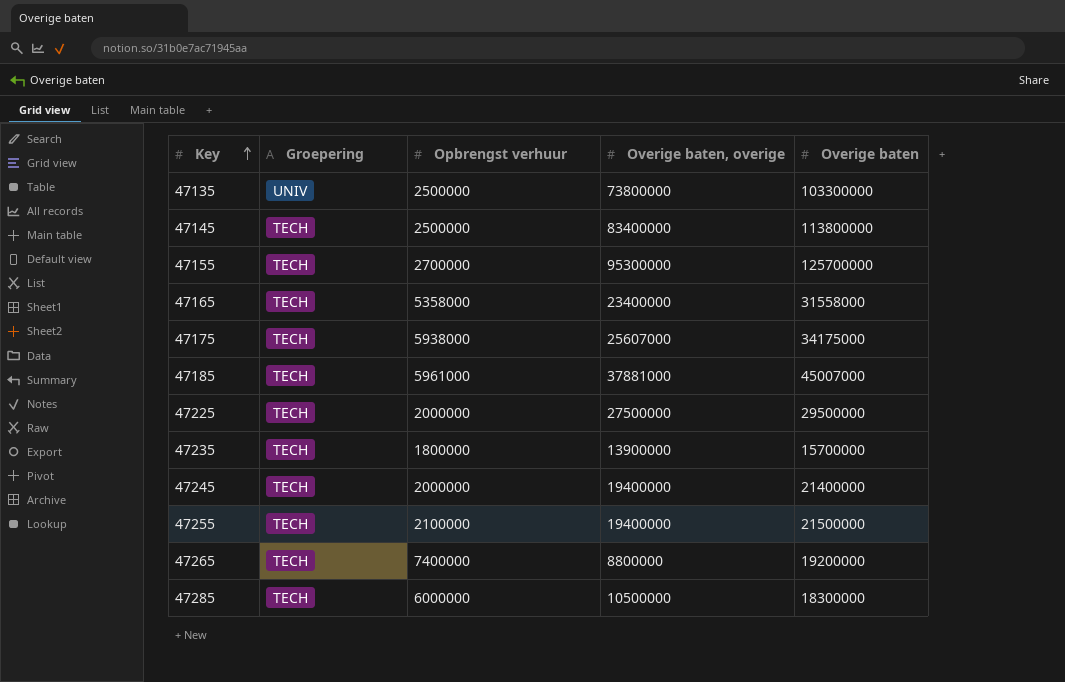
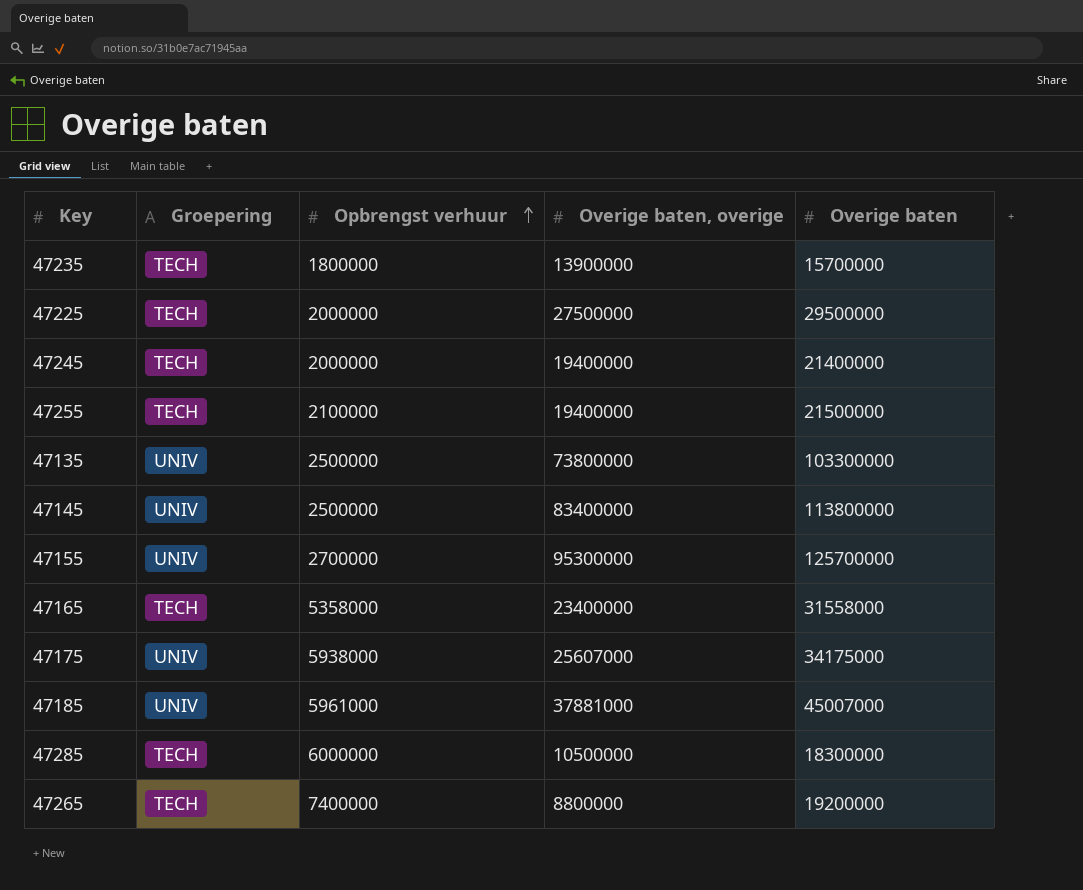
row order: Key ascending -> Opbrengst verhuur ascending
47145 | Groepering: TECH -> UNIV
47155 | Groepering: TECH -> UNIV
47175 | Groepering: TECH -> UNIV
47185 | Groepering: TECH -> UNIV

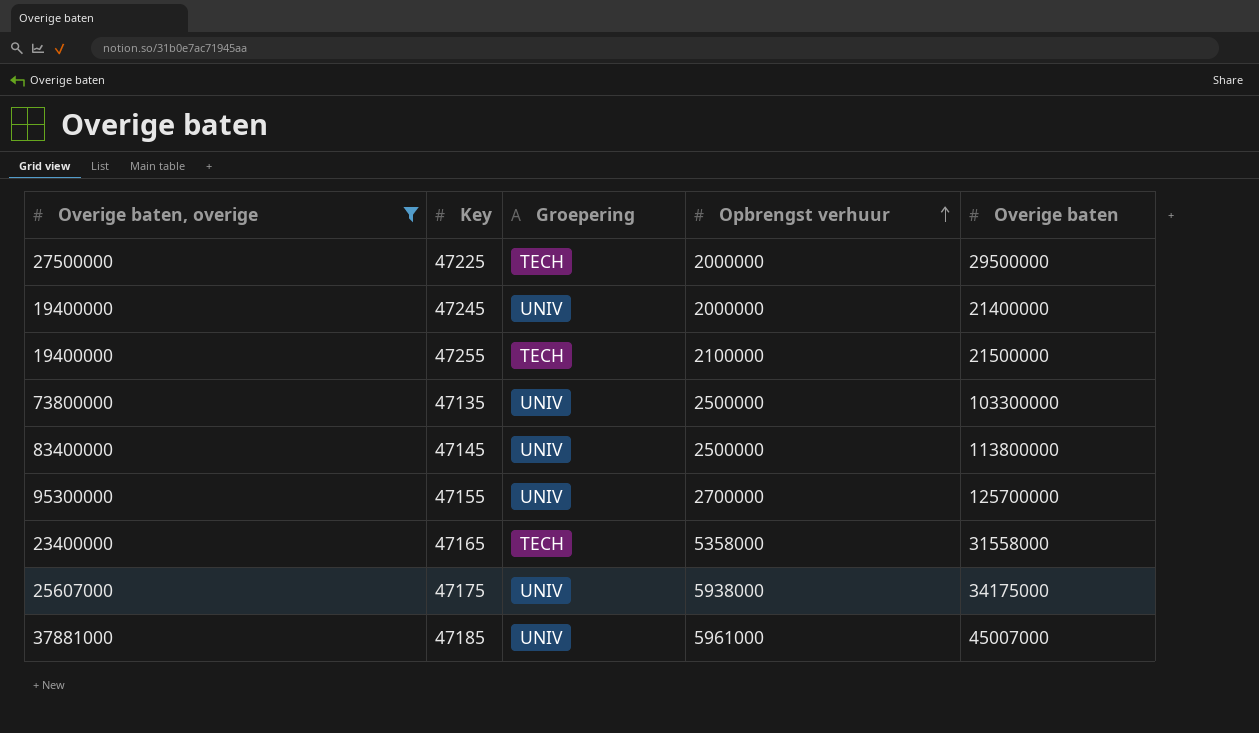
filter: none -> Overige baten, overige >= 19400000
column Overige baten, overige | position: 4 -> 1
47245 | Groepering: TECH -> UNIV

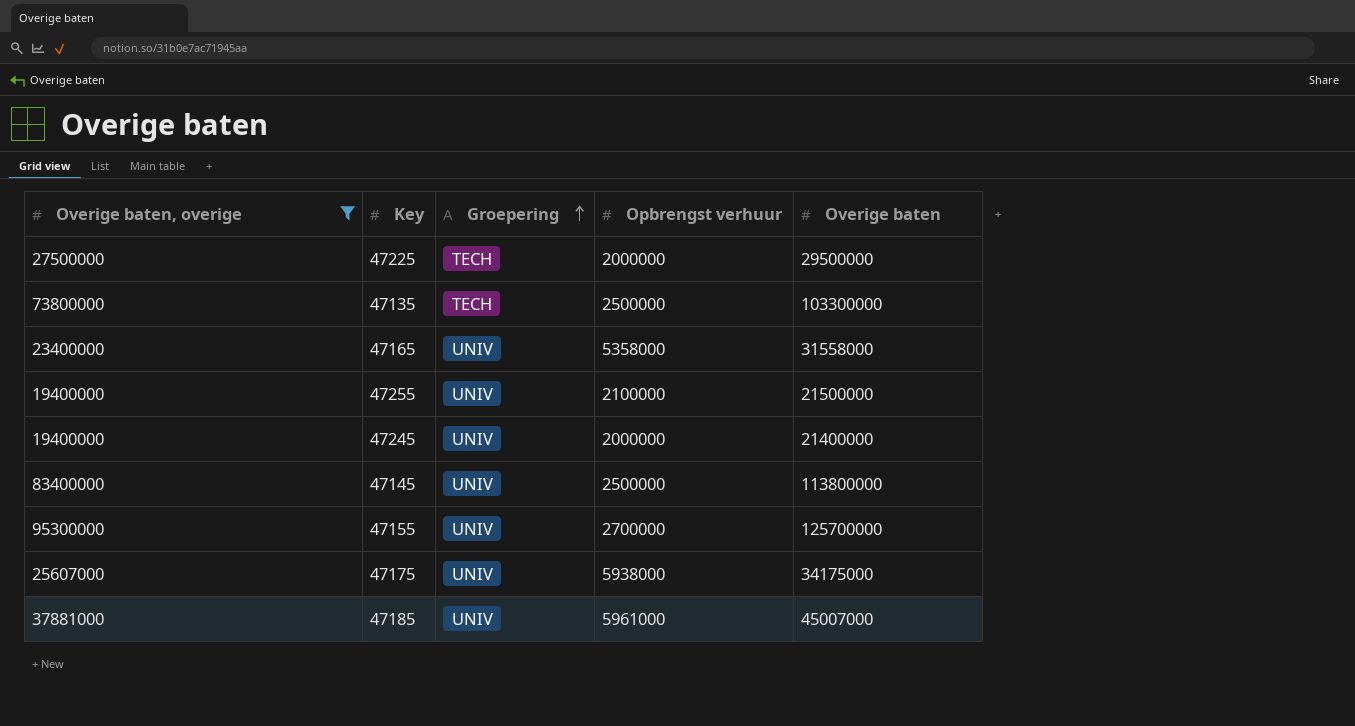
row order: Opbrengst verhuur ascending -> Groepering ascending
47135 | Groepering: UNIV -> TECH
47165 | Groepering: TECH -> UNIV
47255 | Groepering: TECH -> UNIV

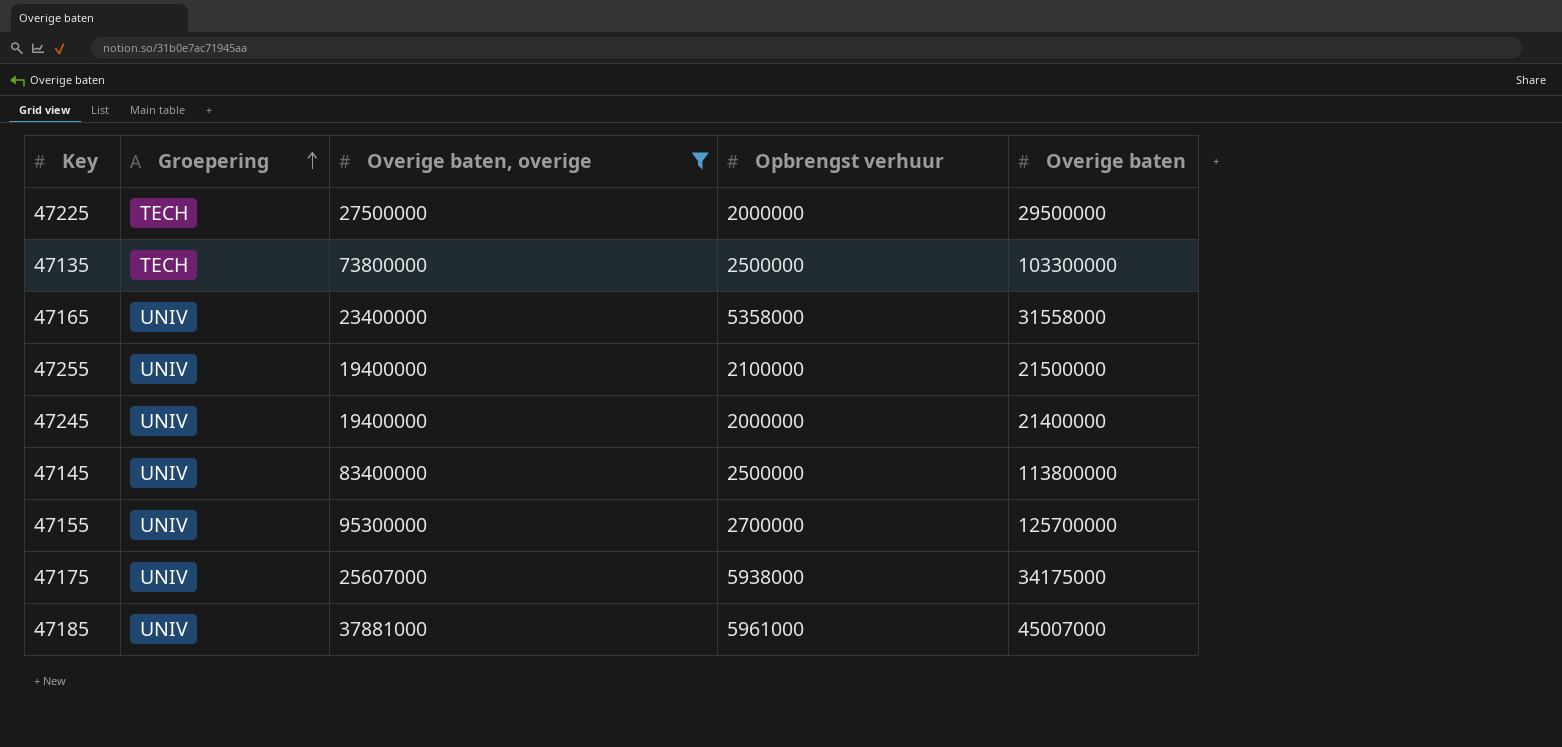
column Overige baten, overige | position: 1 -> 3

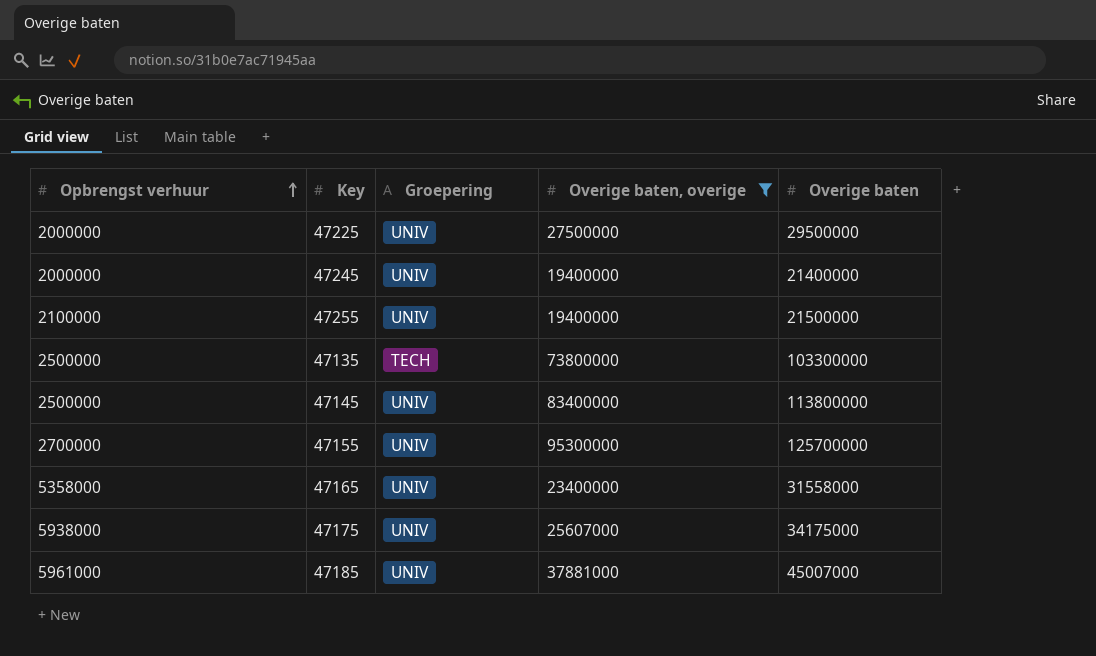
row order: Groepering ascending -> Opbrengst verhuur ascending
column Opbrengst verhuur | position: 4 -> 1
47225 | Groepering: TECH -> UNIV

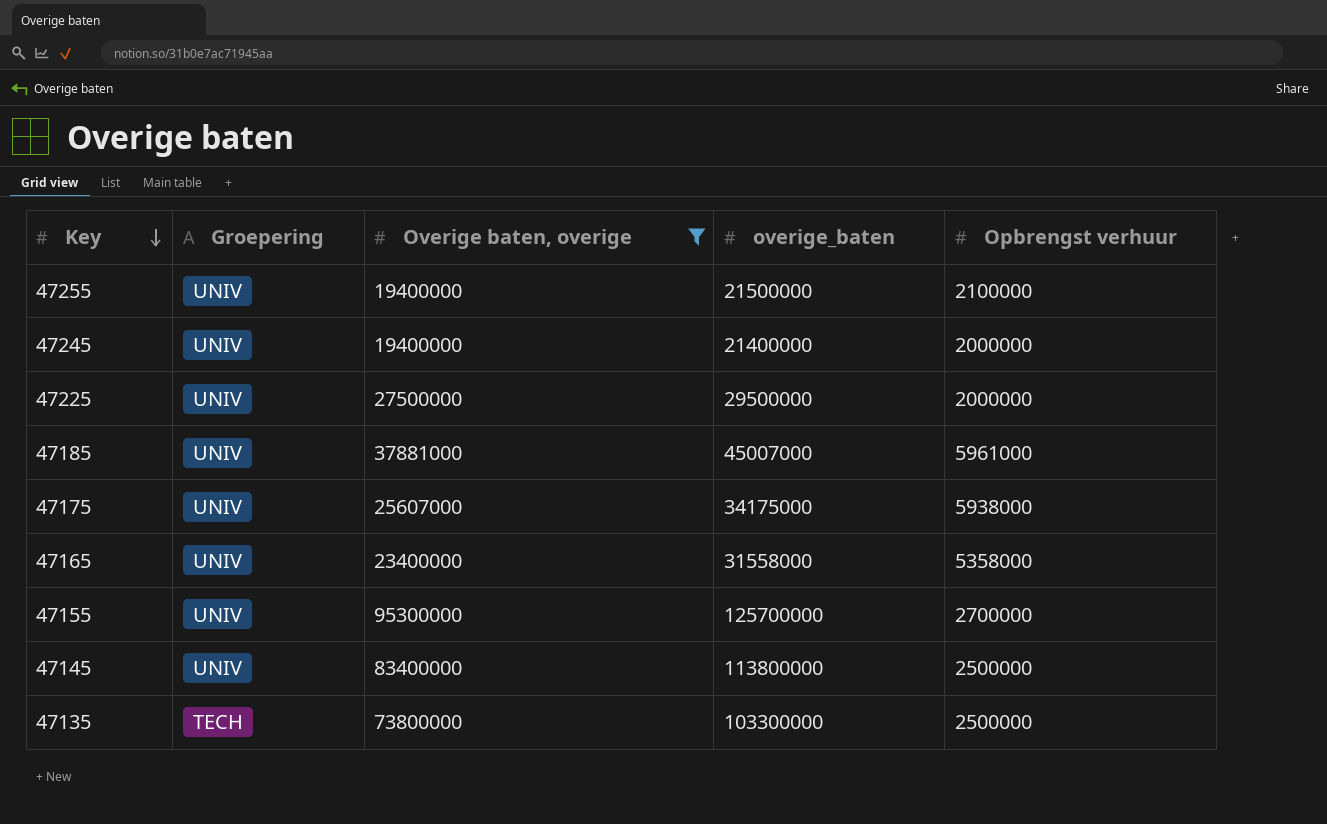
row order: Opbrengst verhuur ascending -> Key descending
column name: Overige baten -> overige_baten
column Opbrengst verhuur | position: 1 -> 5

